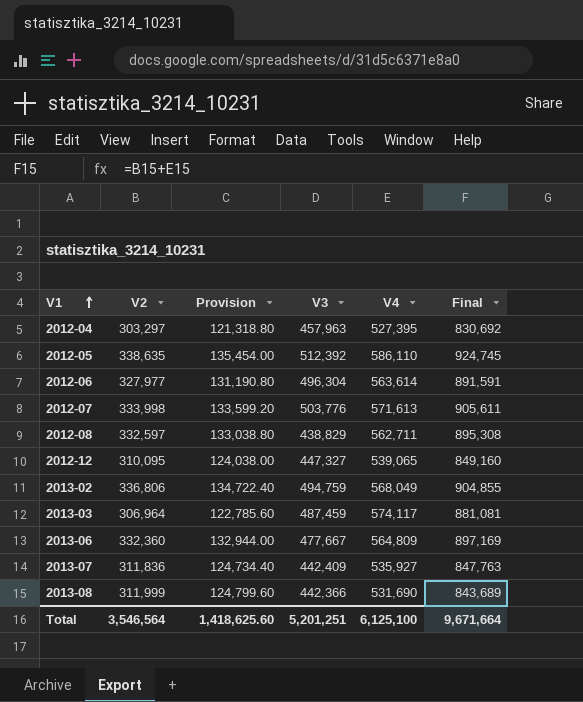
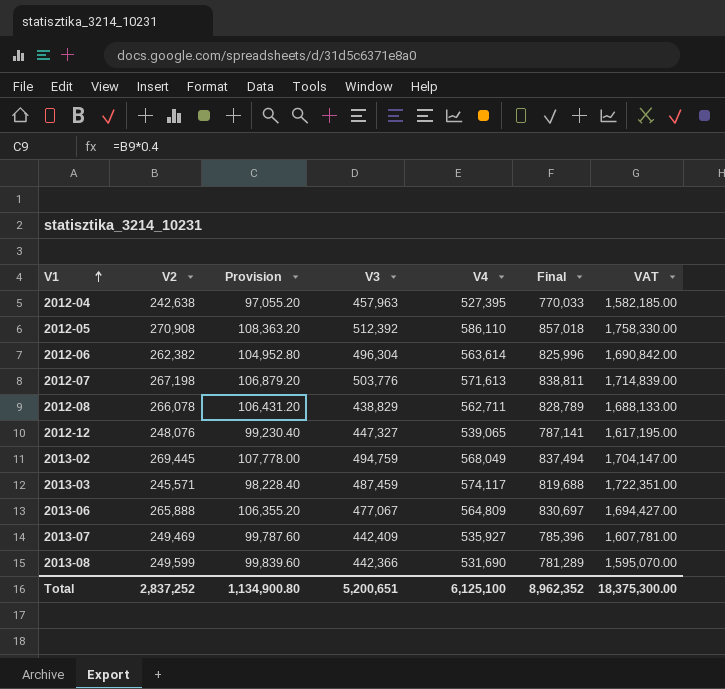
column VAT | formula: none -> [V4] * 3
2012-04 | V2: 303,297 -> 242,638
2012-04 | Provision: 121,318.80 -> 97,055.20
2012-04 | Final: 830,692 -> 770,033
2012-05 | V2: 338,635 -> 270,908
2012-05 | Provision: 135,454.00 -> 108,363.20
2012-05 | Final: 924,745 -> 857,018
2012-06 | V2: 327,977 -> 262,382
2012-06 | Provision: 131,190.80 -> 104,952.80
2012-06 | Final: 891,591 -> 825,996
2012-07 | V2: 333,998 -> 267,198
2012-07 | Provision: 133,599.20 -> 106,879.20
2012-07 | Final: 905,611 -> 838,811
2012-08 | V2: 332,597 -> 266,078
2012-08 | Provision: 133,038.80 -> 106,431.20
2012-08 | Final: 895,308 -> 828,789
2012-12 | V2: 310,095 -> 248,076
2012-12 | Provision: 124,038.00 -> 99,230.40
2012-12 | Final: 849,160 -> 787,141
2013-02 | V2: 336,806 -> 269,445
2013-02 | Provision: 134,722.40 -> 107,778.00
2013-02 | Final: 904,855 -> 837,494
2013-03 | V2: 306,964 -> 245,571
2013-03 | Provision: 122,785.60 -> 98,228.40
2013-03 | Final: 881,081 -> 819,688
2013-06 | V2: 332,360 -> 265,888
2013-06 | Provision: 132,944.00 -> 106,355.20
2013-06 | V3: 477,667 -> 477,067
2013-06 | Final: 897,169 -> 830,697
2013-07 | V2: 311,836 -> 249,469
2013-07 | Provision: 124,734.40 -> 99,787.60
2013-07 | Final: 847,763 -> 785,396
2013-08 | V2: 311,999 -> 249,599
2013-08 | Provision: 124,799.60 -> 99,839.60
2013-08 | Final: 843,689 -> 781,289
Total | V2: 3,546,564 -> 2,837,252
Total | Provision: 1,418,625.60 -> 1,134,900.80
Total | V3: 5,201,251 -> 5,200,651
Total | Final: 9,671,664 -> 8,962,352

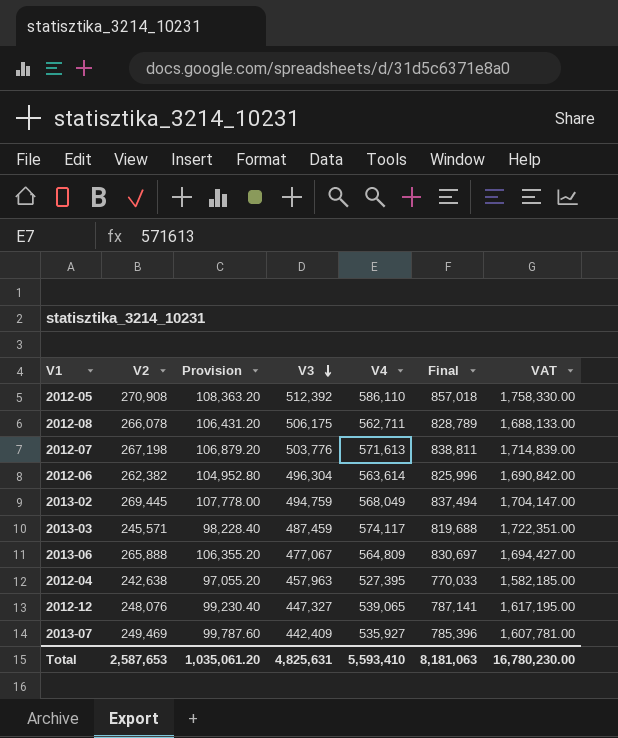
row order: V1 ascending -> V3 descending
row 2013-08: 249,599 | 99,839.60 | 442,366 | 531,690 | 781,289 | 1,595,070.00 -> none
2012-08 | V3: 438,829 -> 506,175
Total | V2: 2,837,252 -> 2,587,653
Total | Provision: 1,134,900.80 -> 1,035,061.20
Total | V3: 5,200,651 -> 4,825,631
Total | V4: 6,125,100 -> 5,593,410
Total | Final: 8,962,352 -> 8,181,063
Total | VAT: 18,375,300.00 -> 16,780,230.00

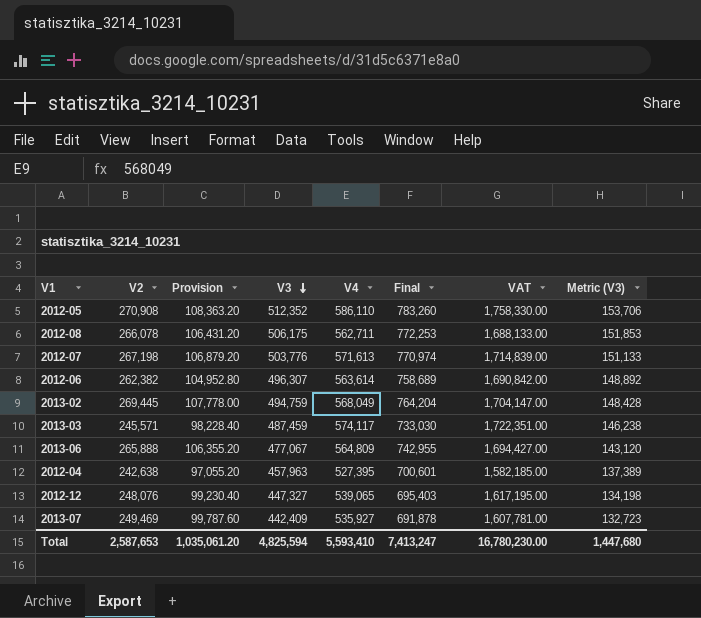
column Final | formula: [V2] + [V4] -> [V2] + [V3]
column Metric (V3) | formula: none -> [V3] * 0.3
2012-05 | V3: 512,392 -> 512,352
2012-06 | V3: 496,304 -> 496,307
Total | V3: 4,825,631 -> 4,825,594
Total | Final: 8,181,063 -> 7,413,247

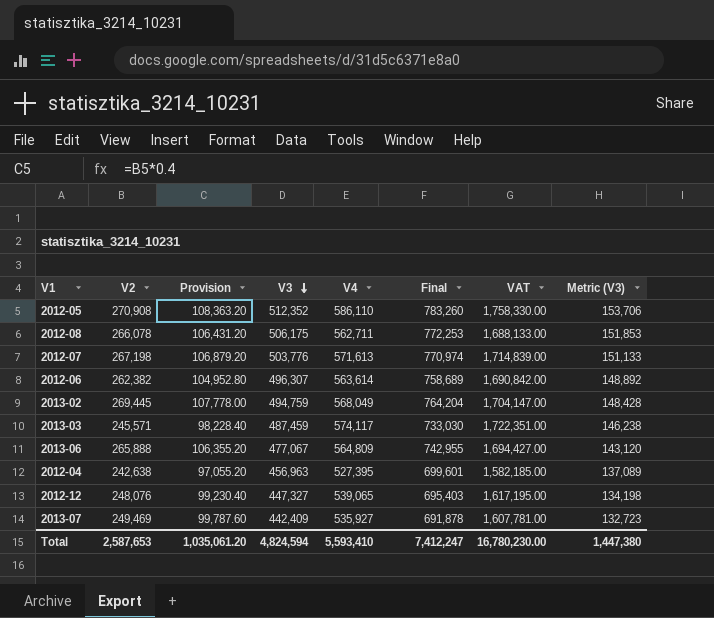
2012-04 | V3: 457,963 -> 456,963
2012-04 | Final: 700,601 -> 699,601
2012-04 | Metric (V3): 137,389 -> 137,089
Total | V3: 4,825,594 -> 4,824,594
Total | Final: 7,413,247 -> 7,412,247
Total | Metric (V3): 1,447,680 -> 1,447,380

